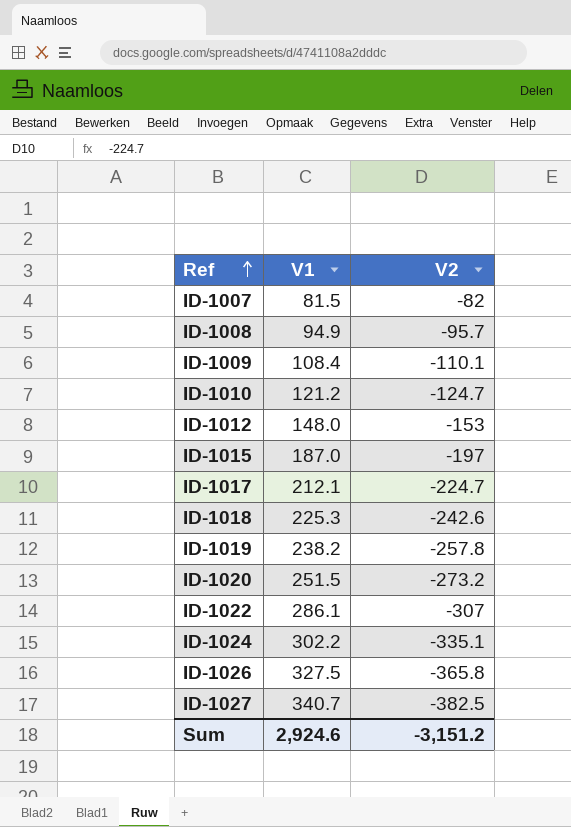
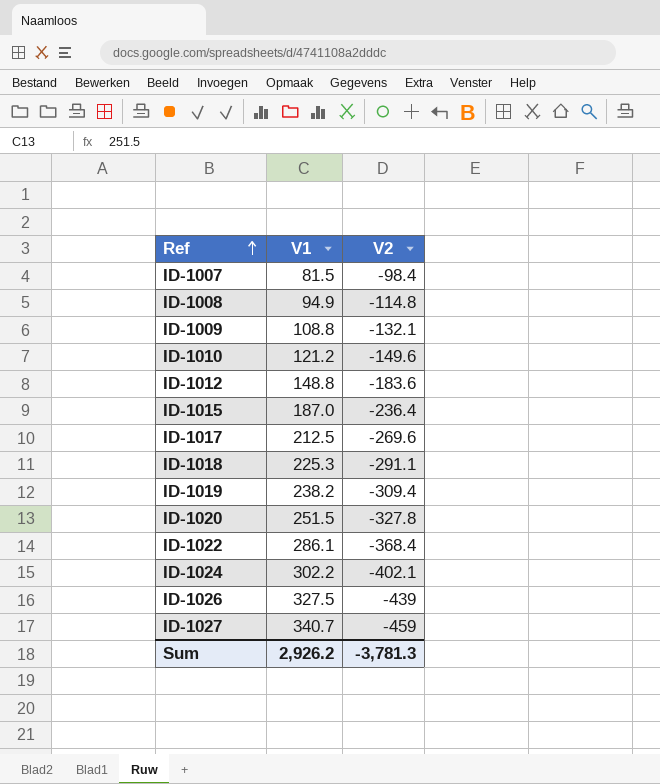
ID-1007 | V2: -82 -> -98.4
ID-1008 | V2: -95.7 -> -114.8
ID-1009 | V1: 108.4 -> 108.8
ID-1009 | V2: -110.1 -> -132.1
ID-1010 | V2: -124.7 -> -149.6
ID-1012 | V1: 148.0 -> 148.8
ID-1012 | V2: -153 -> -183.6
ID-1015 | V2: -197 -> -236.4
ID-1017 | V1: 212.1 -> 212.5
ID-1017 | V2: -224.7 -> -269.6
ID-1018 | V2: -242.6 -> -291.1
ID-1019 | V2: -257.8 -> -309.4
ID-1020 | V2: -273.2 -> -327.8
ID-1022 | V2: -307 -> -368.4
ID-1024 | V2: -335.1 -> -402.1
ID-1026 | V2: -365.8 -> -439
ID-1027 | V2: -382.5 -> -459
Sum | V1: 2,924.6 -> 2,926.2
Sum | V2: -3,151.2 -> -3,781.3

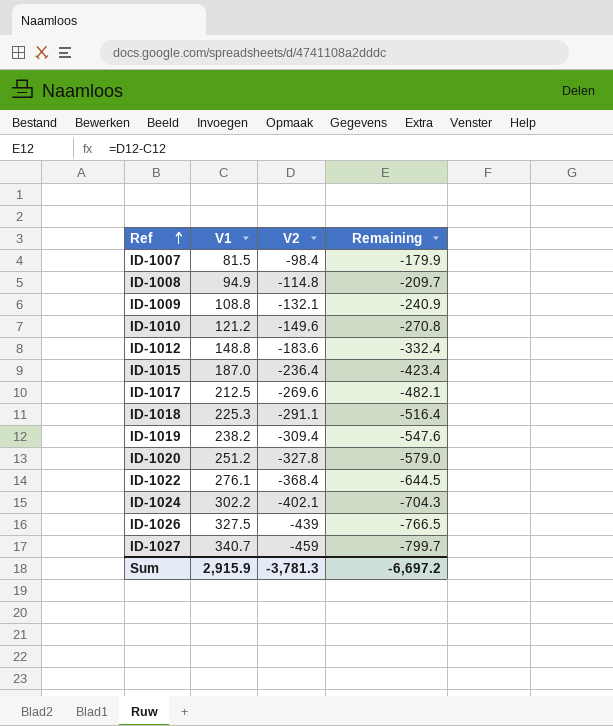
column Remaining | formula: none -> [V2] - [V1]
ID-1020 | V1: 251.5 -> 251.2
ID-1022 | V1: 286.1 -> 276.1
Sum | V1: 2,926.2 -> 2,915.9

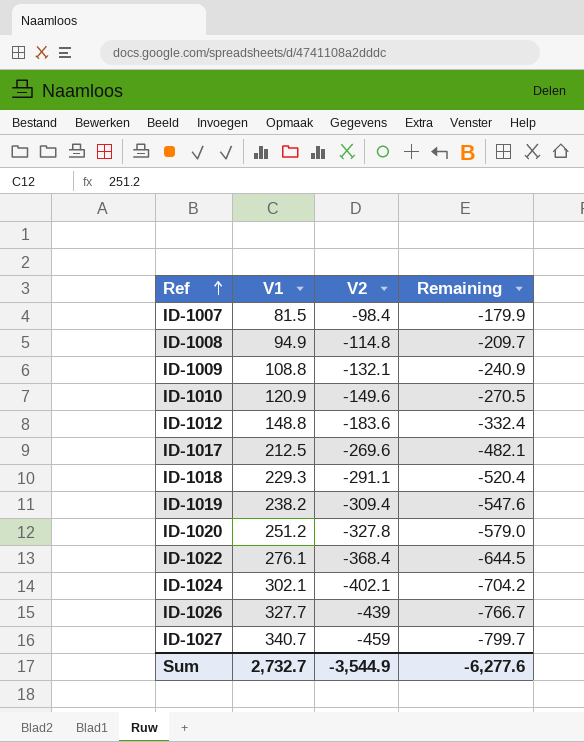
row ID-1015: 187.0 | -236.4 | -423.4 -> none
ID-1010 | V1: 121.2 -> 120.9
ID-1010 | Remaining: -270.8 -> -270.5
ID-1018 | V1: 225.3 -> 229.3
ID-1018 | Remaining: -516.4 -> -520.4
ID-1024 | V1: 302.2 -> 302.1
ID-1024 | Remaining: -704.3 -> -704.2
ID-1026 | V1: 327.5 -> 327.7
ID-1026 | Remaining: -766.5 -> -766.7
Sum | V1: 2,915.9 -> 2,732.7
Sum | V2: -3,781.3 -> -3,544.9
Sum | Remaining: -6,697.2 -> -6,277.6

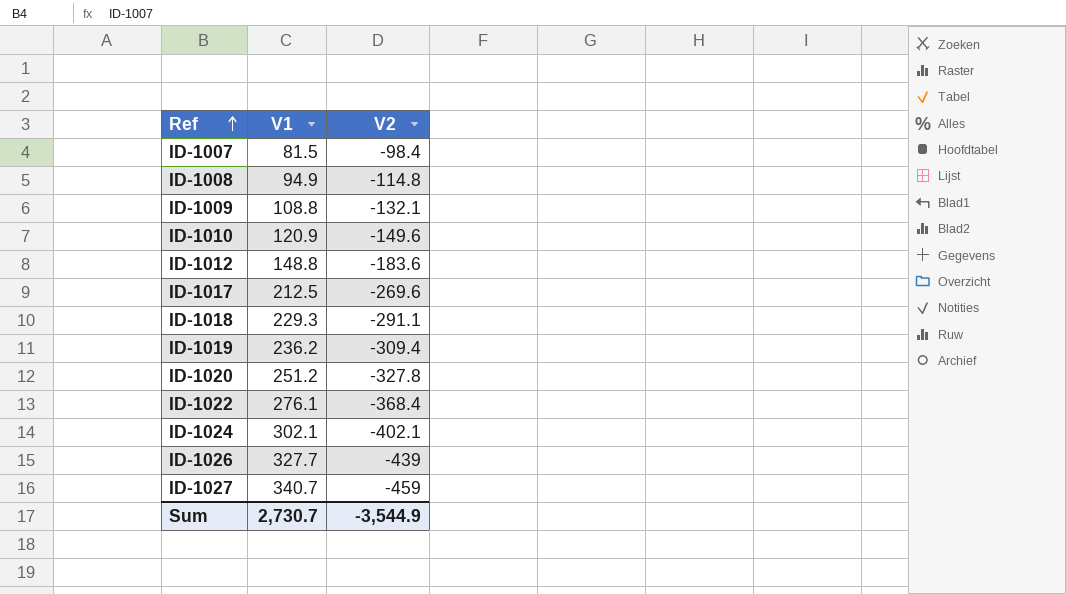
column Remaining | formula: [V2] - [V1] -> none
ID-1019 | V1: 238.2 -> 236.2
Sum | V1: 2,732.7 -> 2,730.7

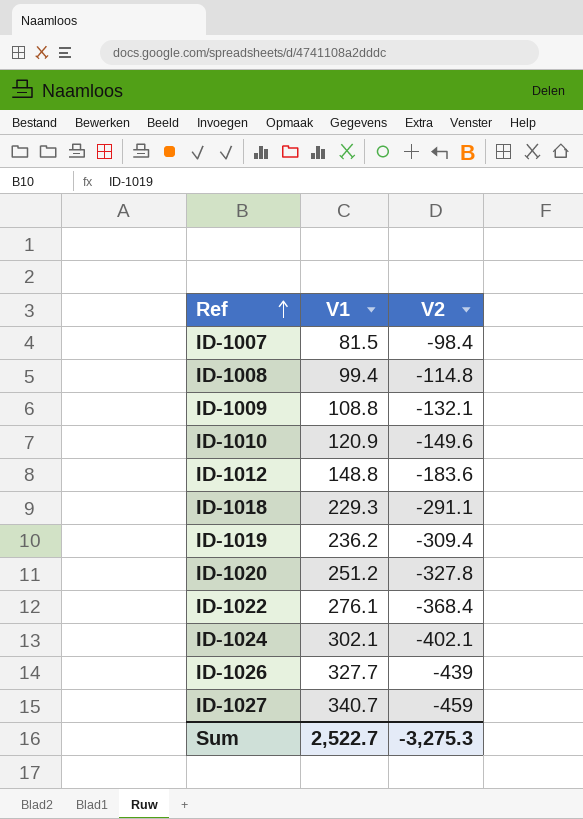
row ID-1017: 212.5 | -269.6 -> none
ID-1008 | V1: 94.9 -> 99.4
Sum | V1: 2,730.7 -> 2,522.7
Sum | V2: -3,544.9 -> -3,275.3

